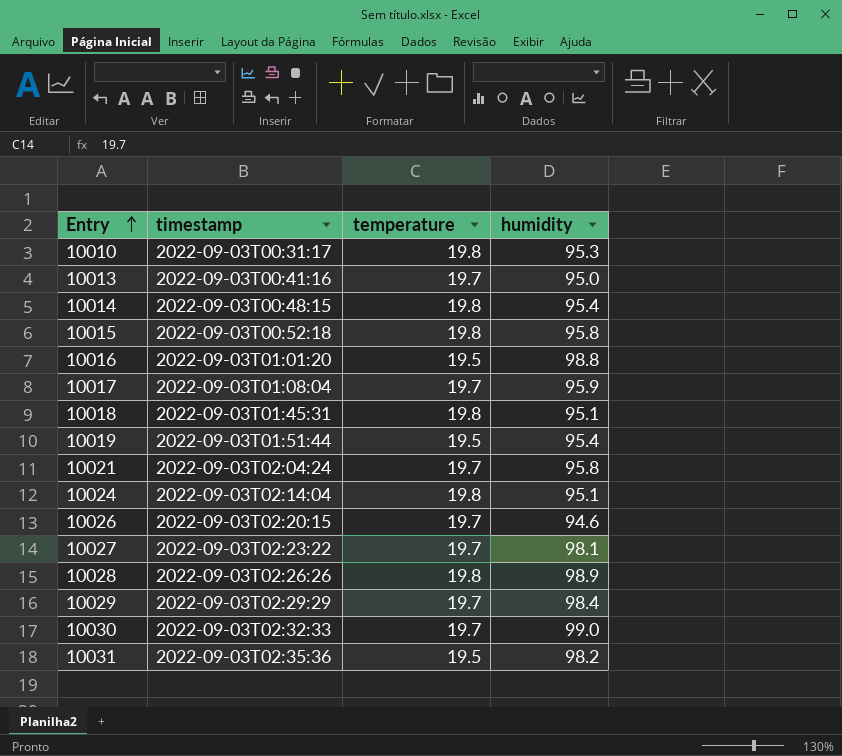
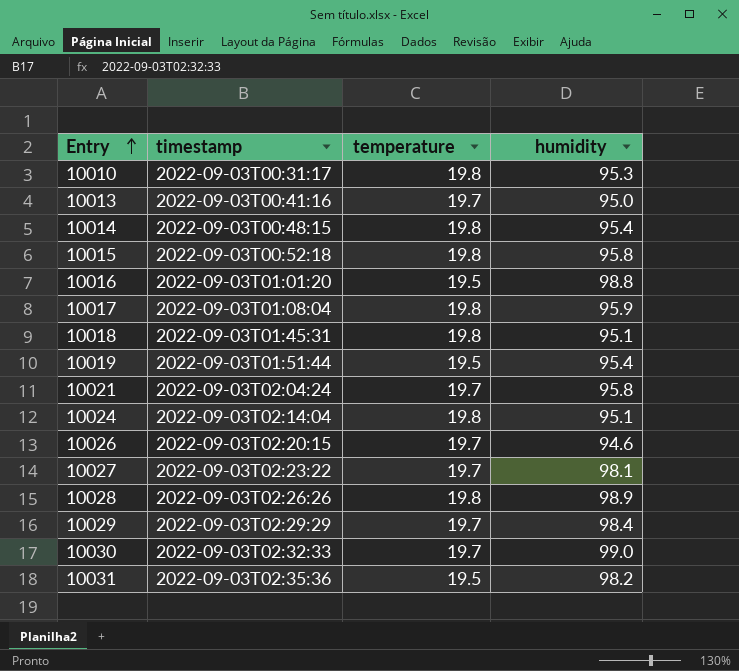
10017 | temperature: 19.7 -> 19.8

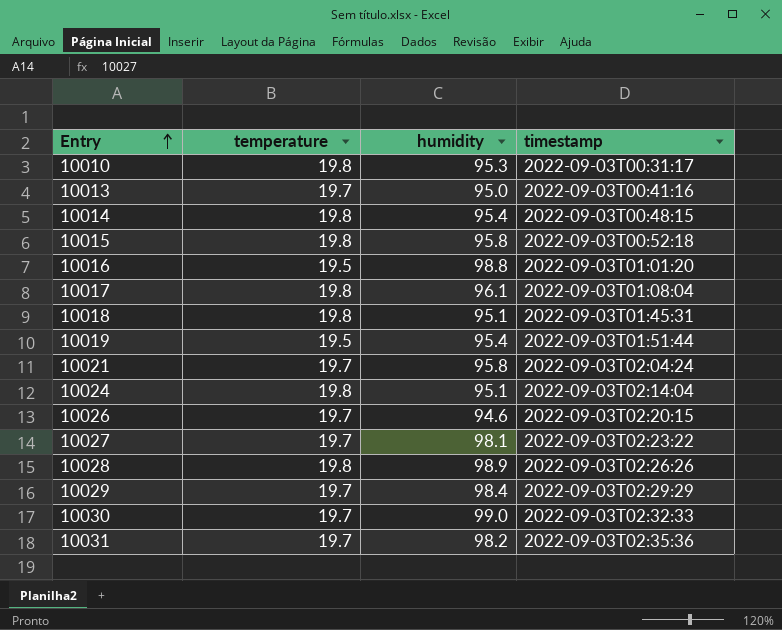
column timestamp | position: 2 -> 4
10017 | humidity: 95.9 -> 96.1
10031 | temperature: 19.5 -> 19.7

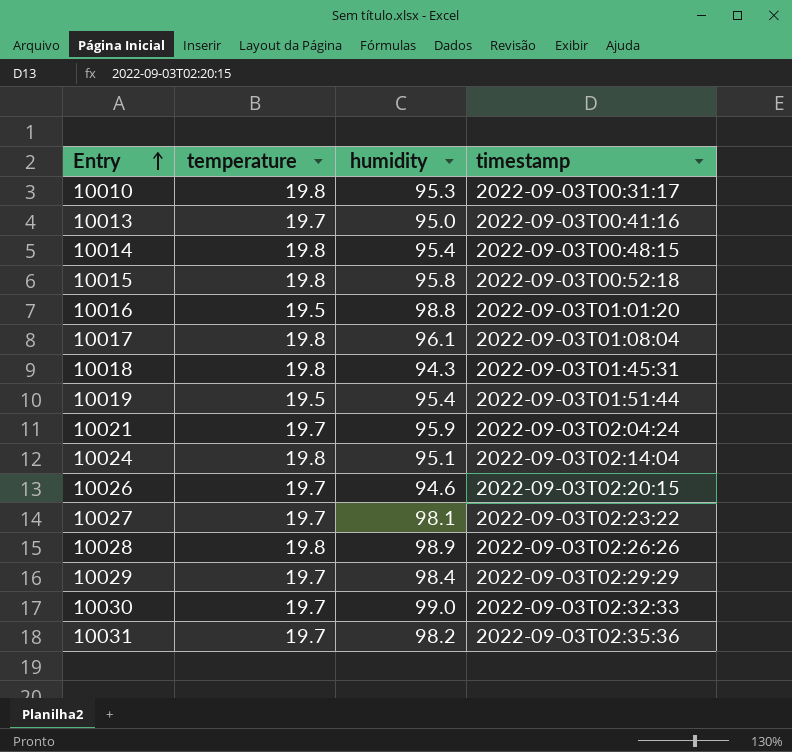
10018 | humidity: 95.1 -> 94.3
10021 | humidity: 95.8 -> 95.9

